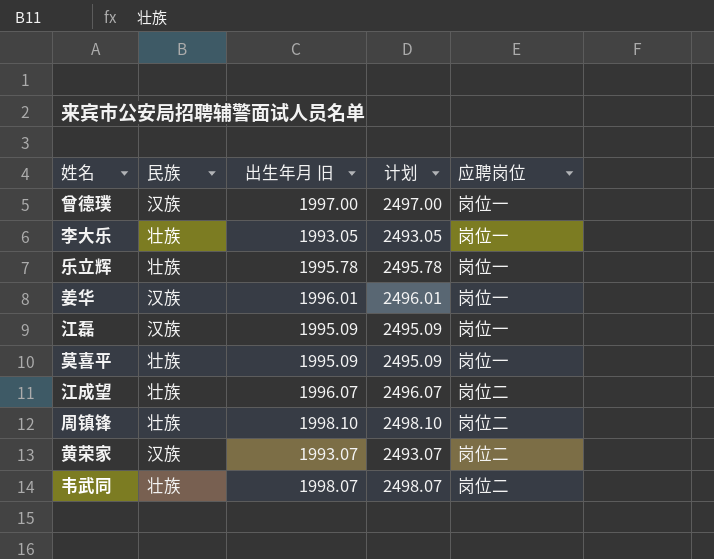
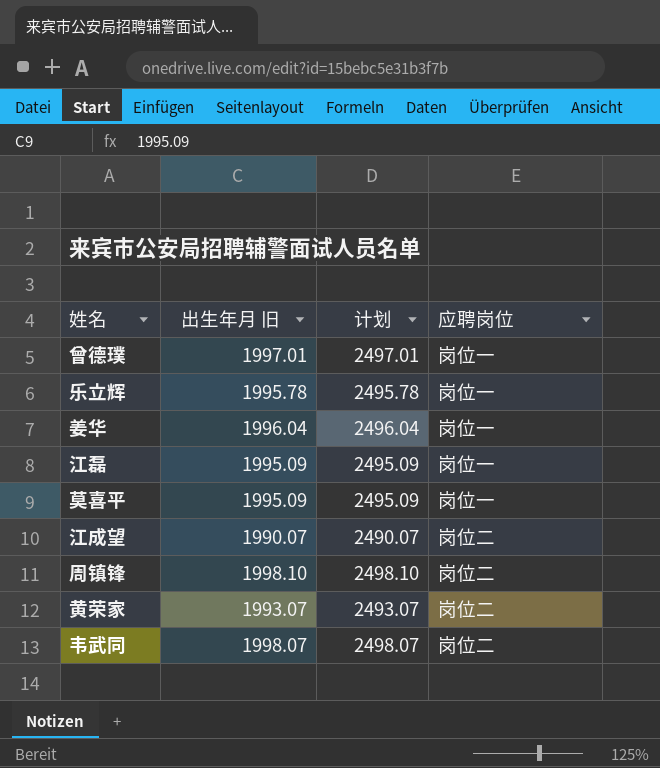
column 民族 | position: 2 -> none
row 李大乐: 壮族 | 1993.05 | 2493.05 | 岗位一 -> none
曾德璞 | 出生年月 旧: 1997.00 -> 1997.01
曾德璞 | 计划: 2497.00 -> 2497.01
姜华 | 出生年月 旧: 1996.01 -> 1996.04
姜华 | 计划: 2496.01 -> 2496.04
江成望 | 出生年月 旧: 1996.07 -> 1990.07
江成望 | 计划: 2496.07 -> 2490.07

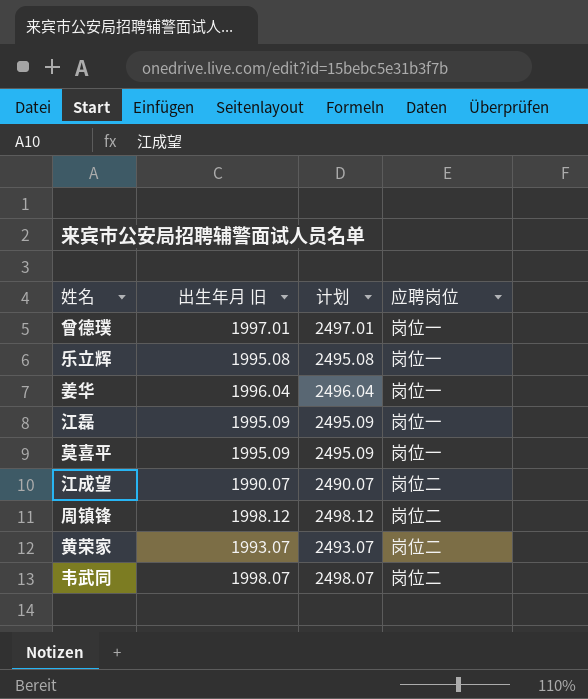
乐立辉 | 出生年月 旧: 1995.78 -> 1995.08
乐立辉 | 计划: 2495.78 -> 2495.08
周镇锋 | 出生年月 旧: 1998.10 -> 1998.12
周镇锋 | 计划: 2498.10 -> 2498.12

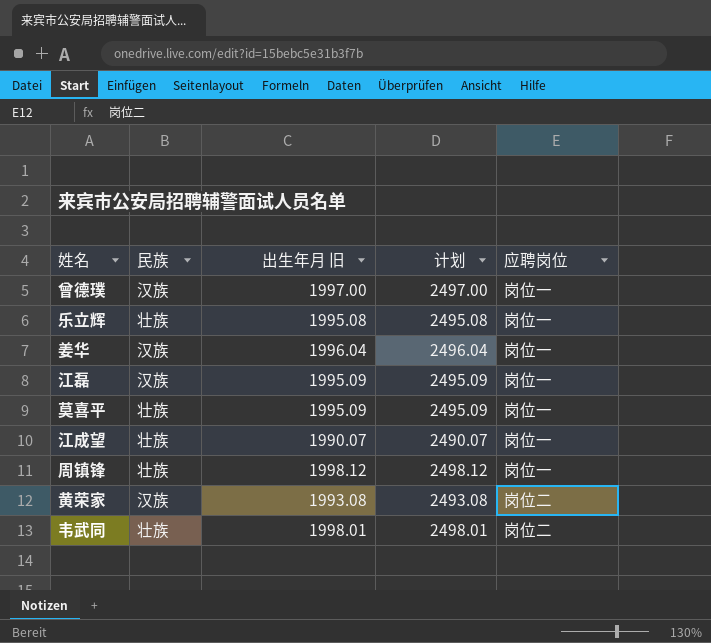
column 民族 | position: none -> 2
曾德璞 | 出生年月 旧: 1997.01 -> 1997.00
曾德璞 | 计划: 2497.01 -> 2497.00
江成望 | 应聘岗位: 岗位二 -> 岗位一
周镇锋 | 应聘岗位: 岗位二 -> 岗位一
黄荣家 | 出生年月 旧: 1993.07 -> 1993.08
黄荣家 | 计划: 2493.07 -> 2493.08
韦武同 | 出生年月 旧: 1998.07 -> 1998.01
韦武同 | 计划: 2498.07 -> 2498.01

